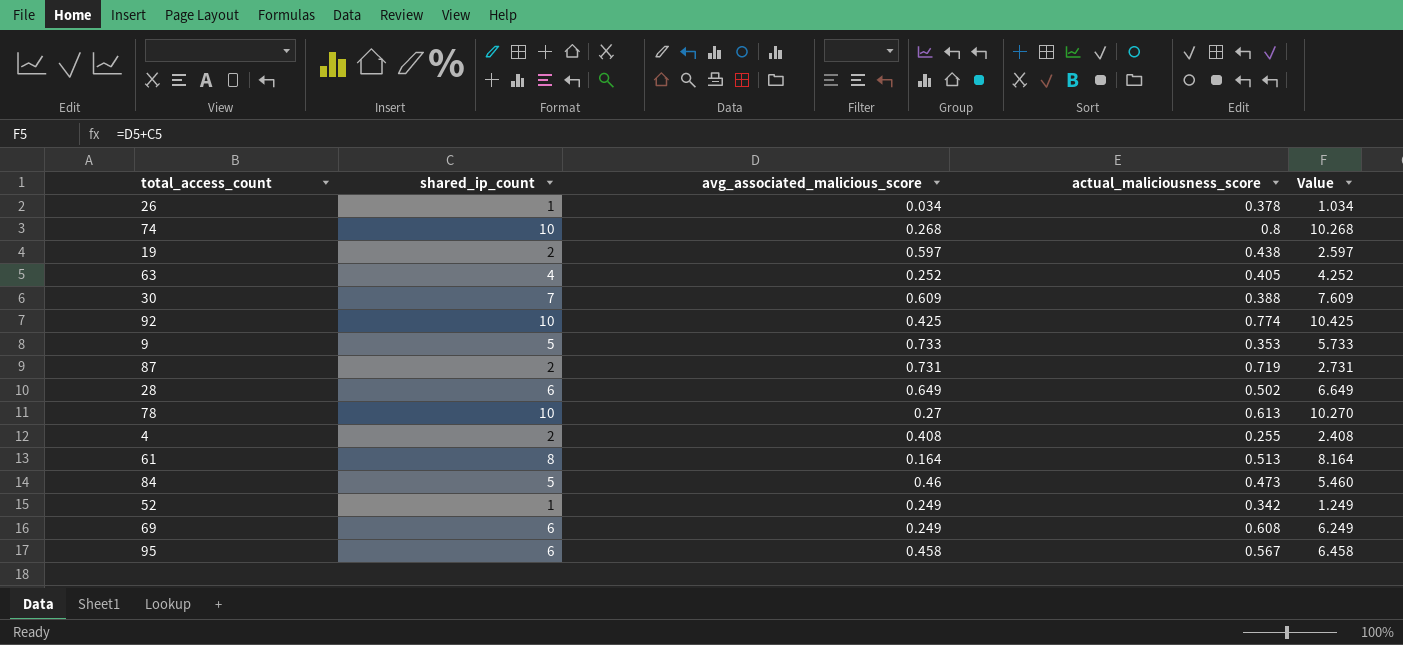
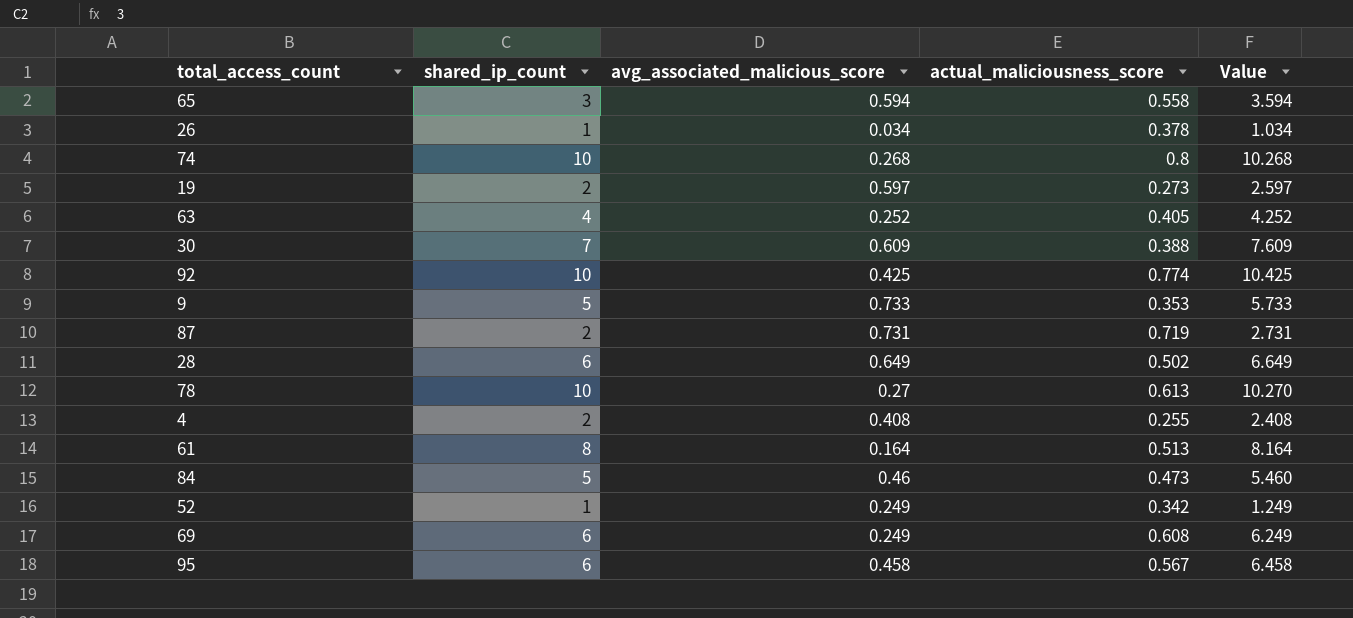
row 65: none -> 3 | 0.594 | 0.558 | 3.594
19 | actual_maliciousness_score: 0.438 -> 0.273

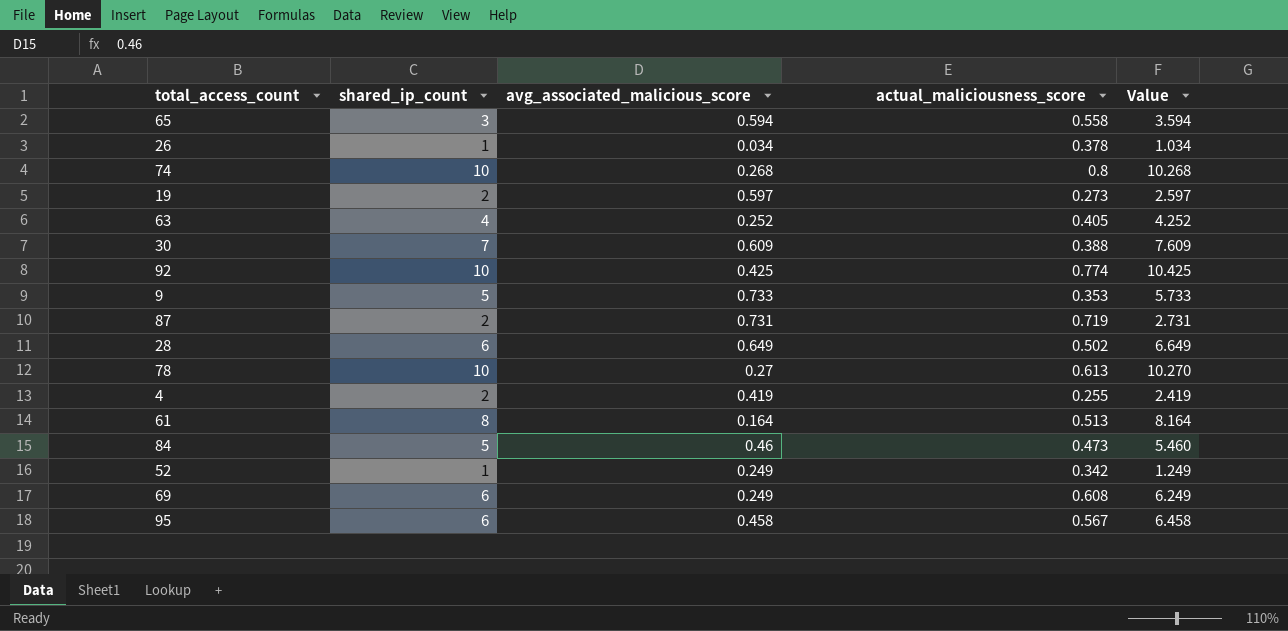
4 | avg_associated_malicious_score: 0.408 -> 0.419
4 | Value: 2.408 -> 2.419

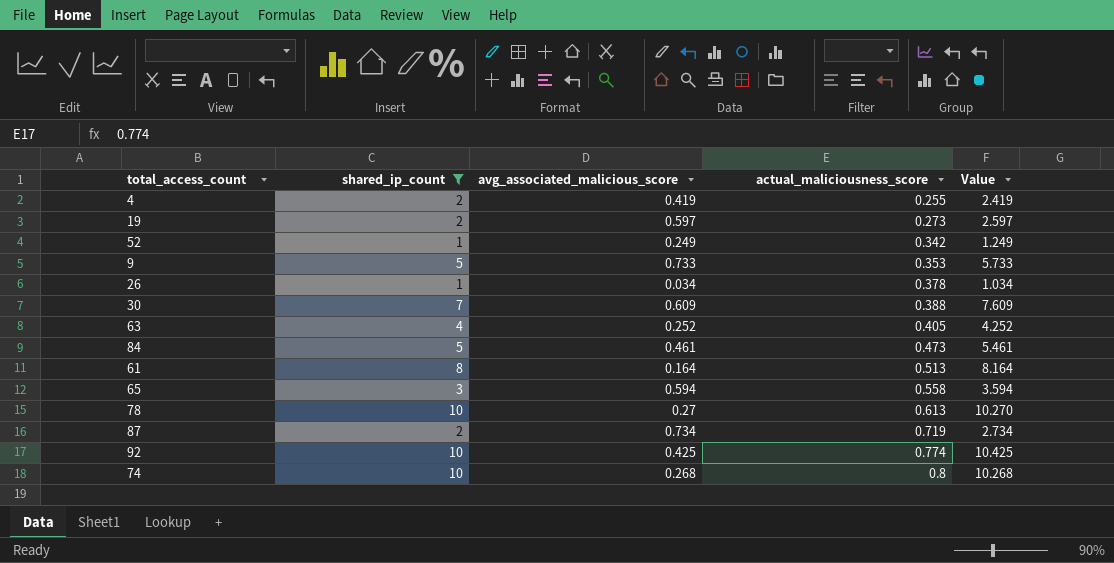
filter: none -> shared_ip_count != 6
row order: none -> actual_maliciousness_score ascending
84 | avg_associated_malicious_score: 0.46 -> 0.461
84 | Value: 5.460 -> 5.461
87 | avg_associated_malicious_score: 0.731 -> 0.734
87 | Value: 2.731 -> 2.734

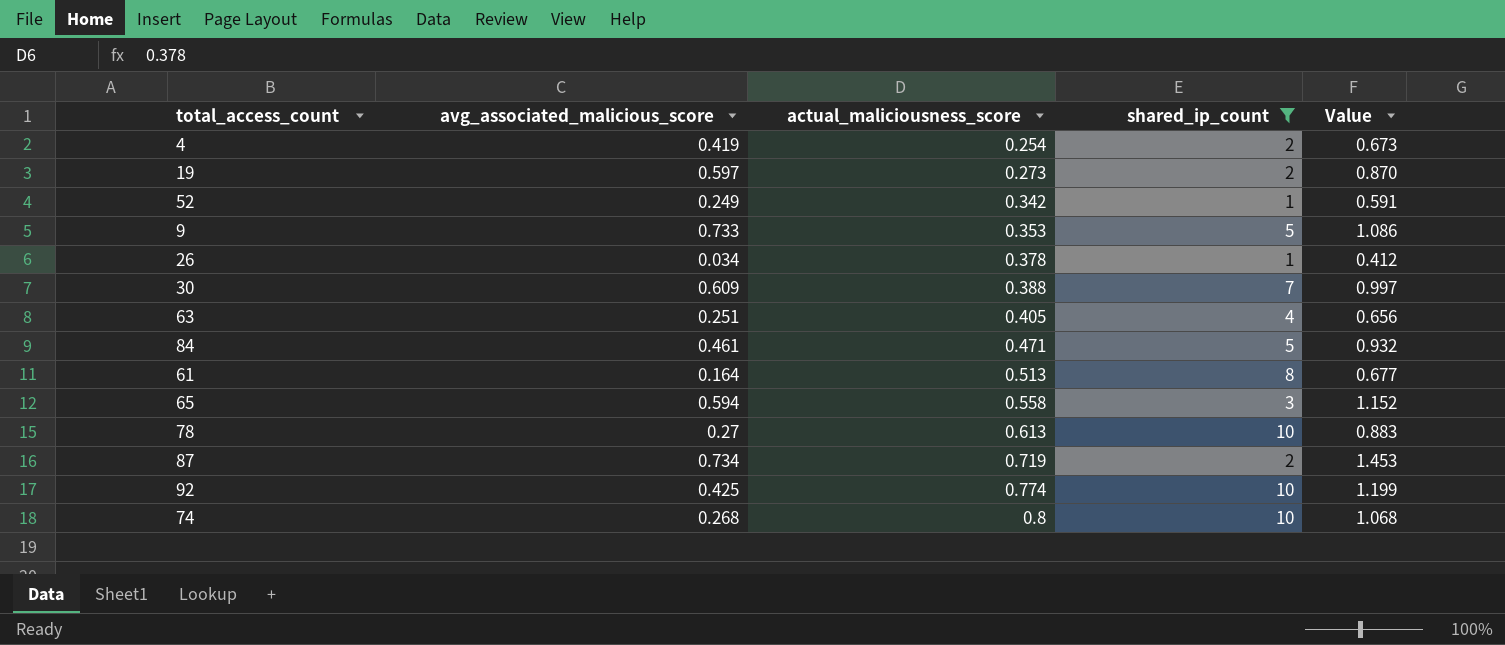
column shared_ip_count | position: 2 -> 4
column Value | formula: [shared_ip_count] + [avg_associated_malicious_score] -> [avg_associated_malicious_score] + [actual_maliciousness_score]
4 | actual_maliciousness_score: 0.255 -> 0.254
63 | avg_associated_malicious_score: 0.252 -> 0.251
84 | actual_maliciousness_score: 0.473 -> 0.471

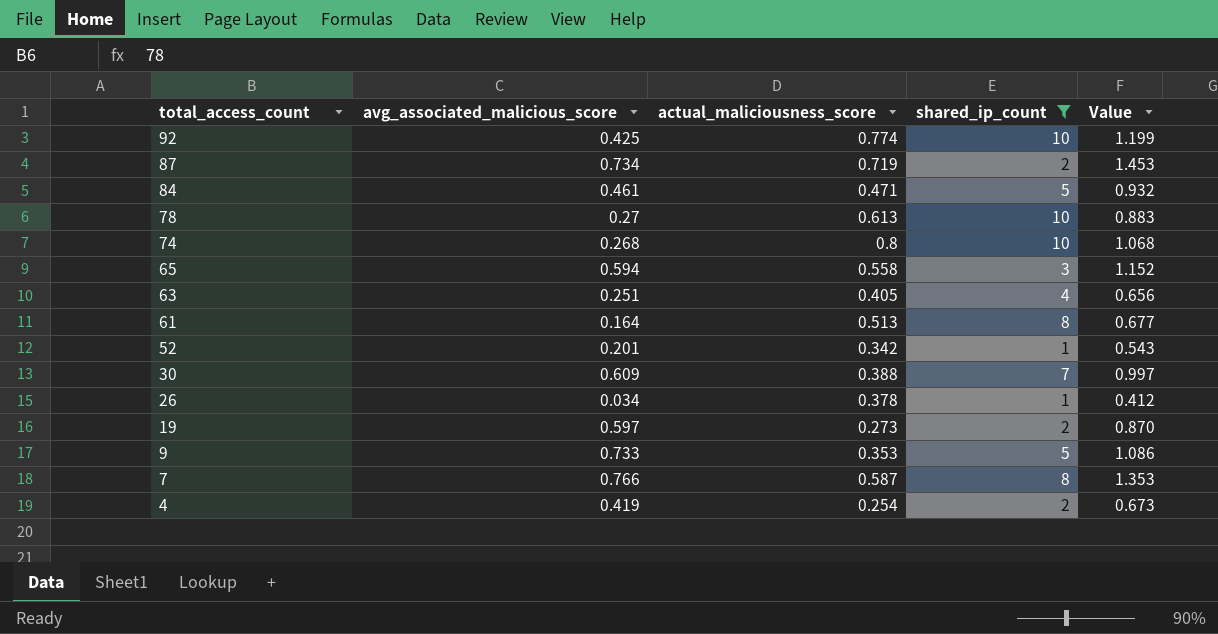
row order: actual_maliciousness_score ascending -> total_access_count descending
52 | avg_associated_malicious_score: 0.249 -> 0.201
52 | Value: 0.591 -> 0.543
row 7: none -> 0.766 | 0.587 | 8 | 1.353

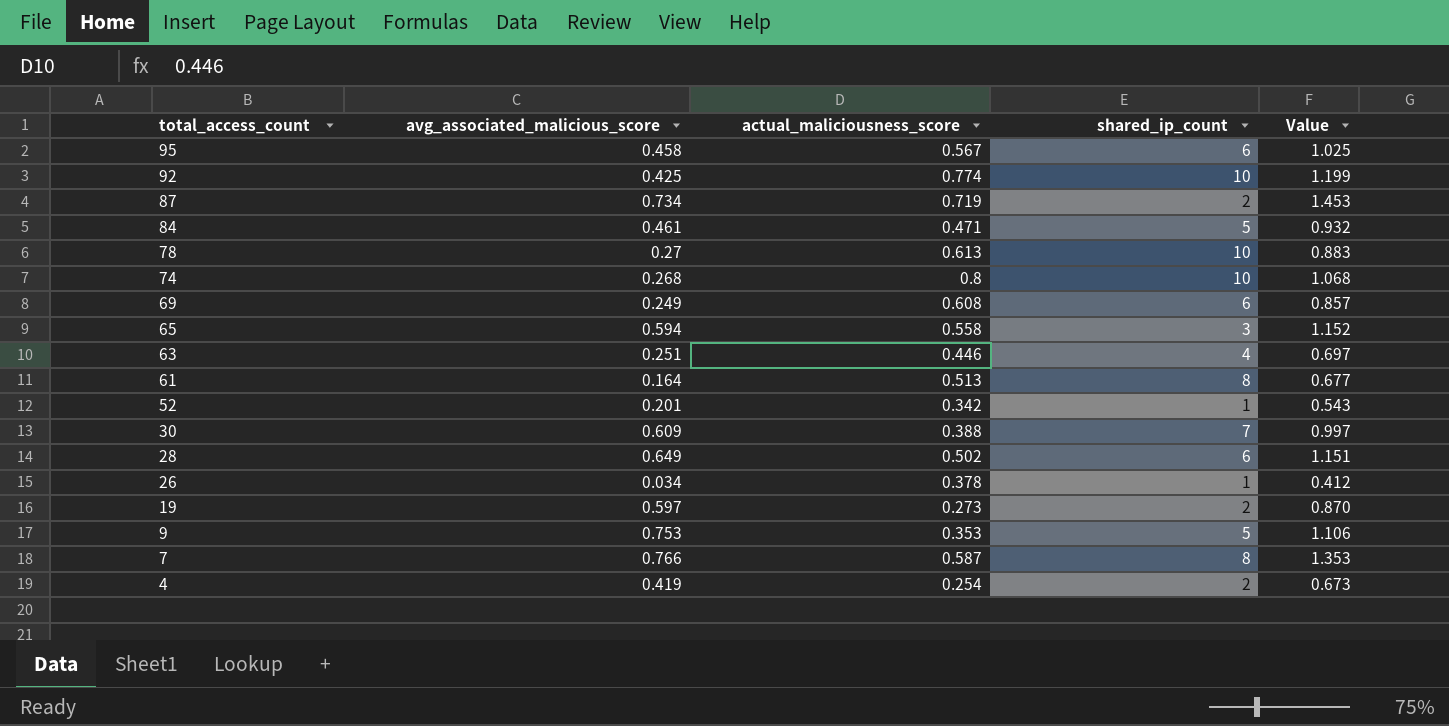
filter: shared_ip_count != 6 -> none
63 | actual_maliciousness_score: 0.405 -> 0.446
63 | Value: 0.656 -> 0.697
9 | avg_associated_malicious_score: 0.733 -> 0.753
9 | Value: 1.086 -> 1.106

